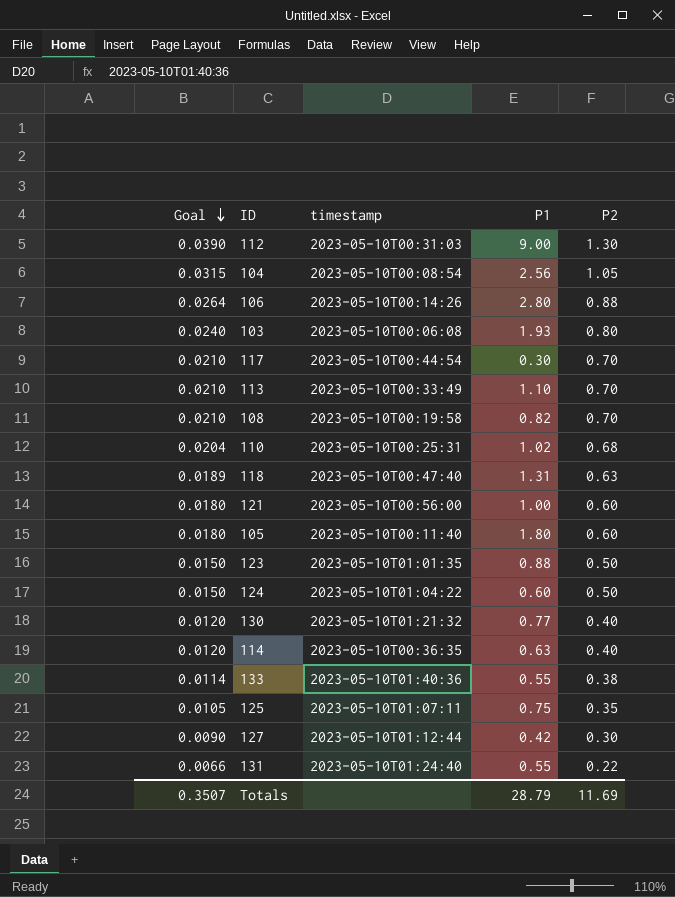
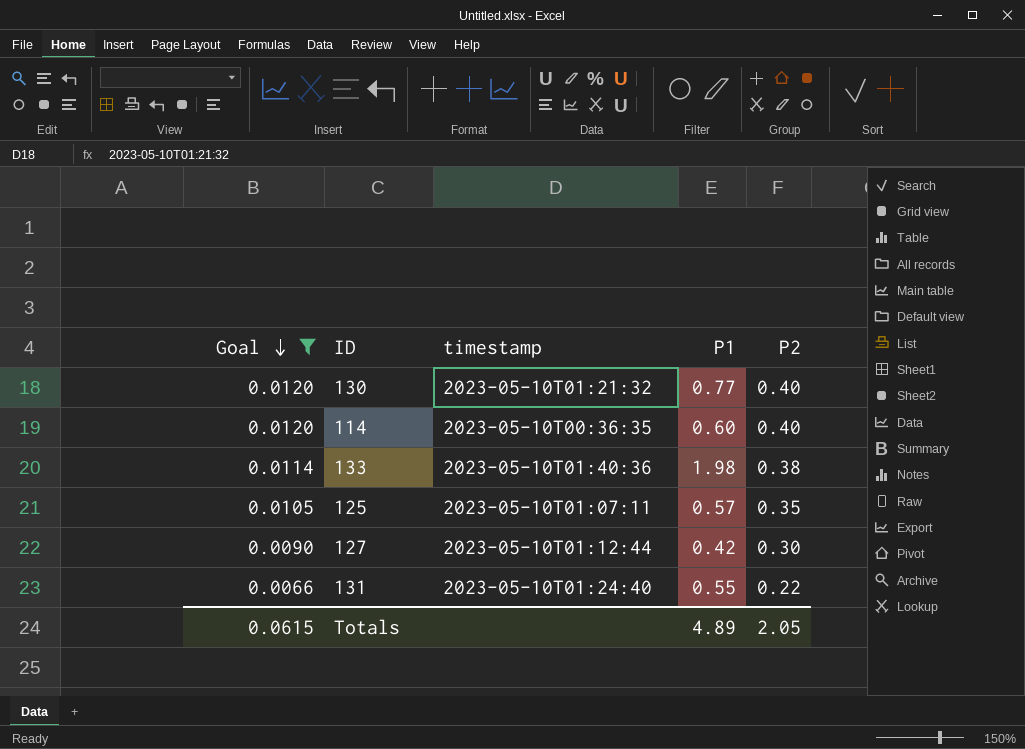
filter: none -> Goal <= 0.0120
114 | P1: 0.63 -> 0.60
133 | P1: 0.55 -> 1.98
125 | P1: 0.75 -> 0.57
Totals | Goal: 0.3507 -> 0.0615
Totals | P1: 28.79 -> 4.89
Totals | P2: 11.69 -> 2.05

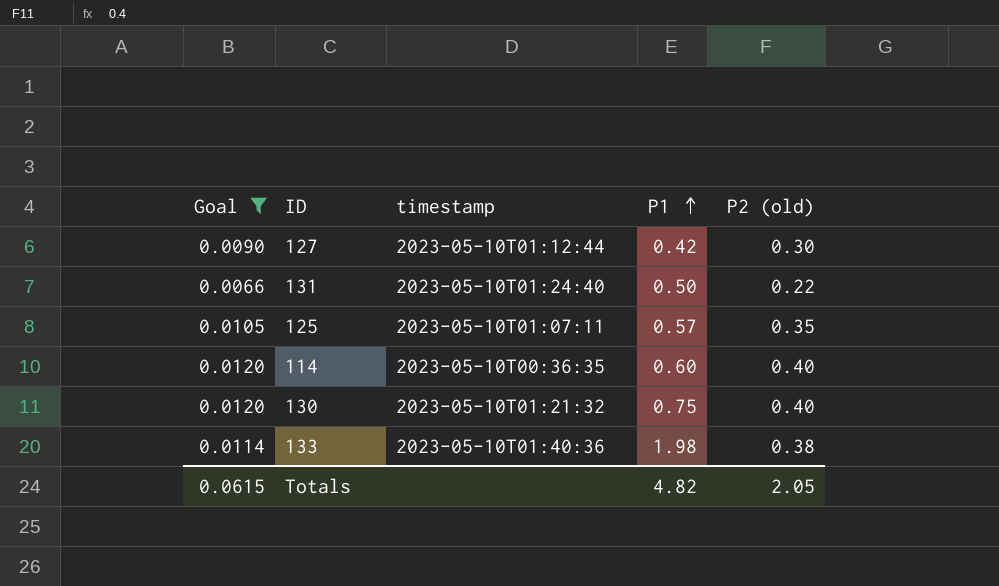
row order: Goal descending -> P1 ascending
column name: P2 -> P2 (old)
131 | P1: 0.55 -> 0.50
130 | P1: 0.77 -> 0.75
Totals | P1: 4.89 -> 4.82

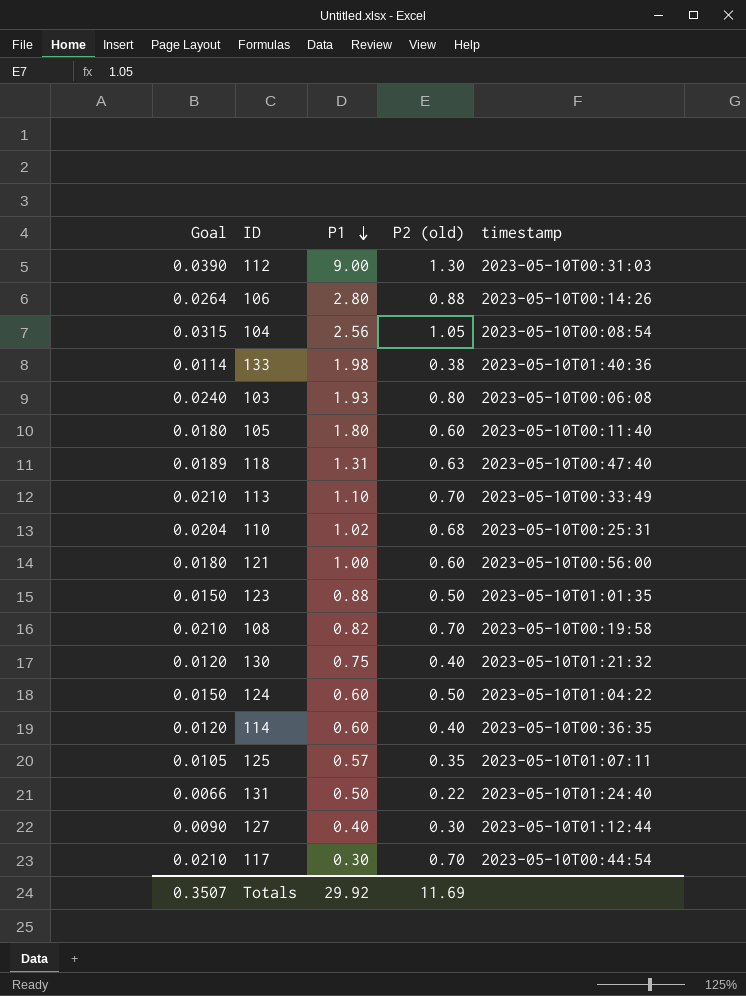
filter: Goal <= 0.0120 -> none
row order: P1 ascending -> P1 descending
column timestamp | position: 3 -> 5
127 | P1: 0.42 -> 0.40
Totals | Goal: 0.0615 -> 0.3507
Totals | P1: 4.82 -> 29.92
Totals | P2 (old): 2.05 -> 11.69

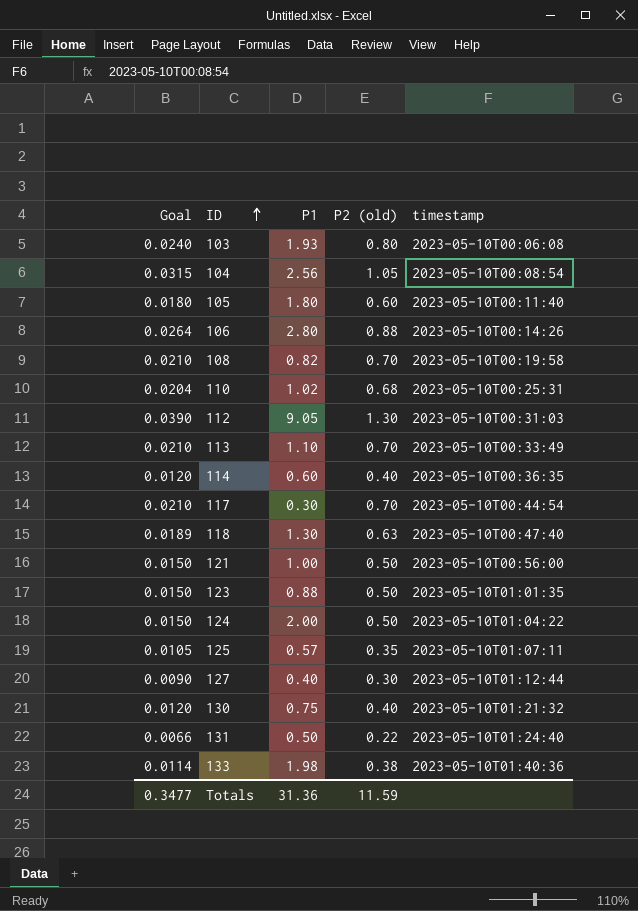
row order: P1 descending -> ID ascending
112 | P1: 9.00 -> 9.05
118 | P1: 1.31 -> 1.30
121 | Goal: 0.0180 -> 0.0150
121 | P2 (old): 0.60 -> 0.50
124 | P1: 0.60 -> 2.00
Totals | Goal: 0.3507 -> 0.3477
Totals | P1: 29.92 -> 31.36
Totals | P2 (old): 11.69 -> 11.59

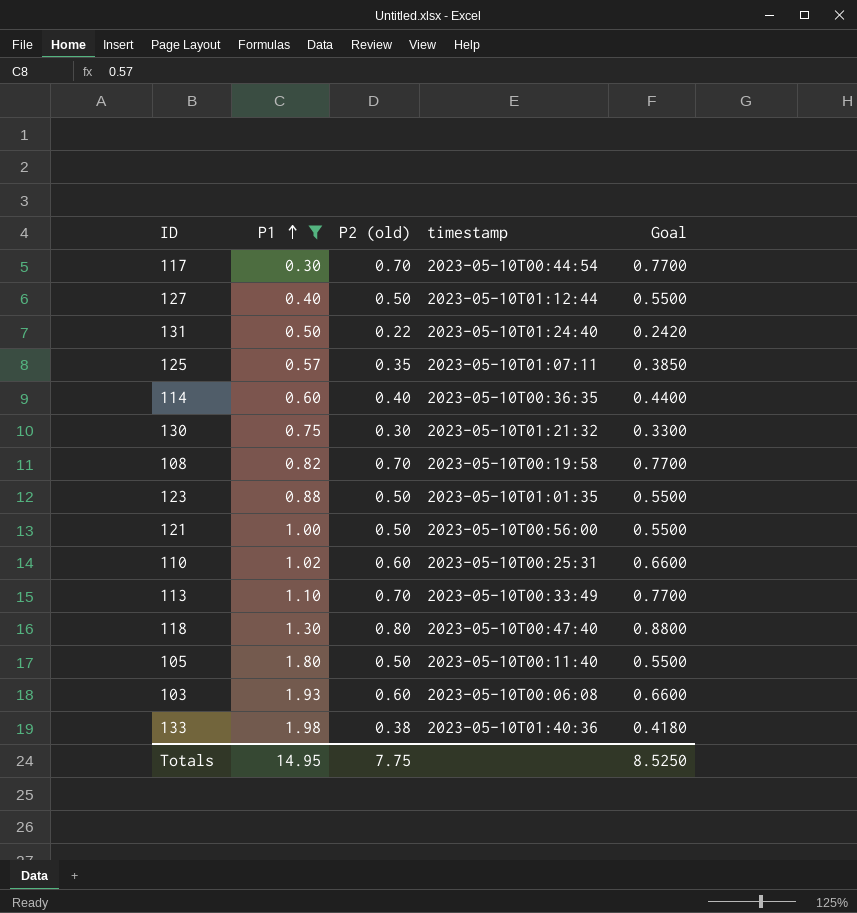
filter: none -> P1 <= 1.98
row order: ID ascending -> P1 ascending
column Goal | formula: [P2 (old)] * 0.03 -> [P2 (old)] * 1.1
column Goal | position: 1 -> 5
127 | P2 (old): 0.30 -> 0.50
130 | P2 (old): 0.40 -> 0.30
110 | P2 (old): 0.68 -> 0.60
118 | P2 (old): 0.63 -> 0.80
105 | P2 (old): 0.60 -> 0.50
103 | P2 (old): 0.80 -> 0.60
Totals | P1: 31.36 -> 14.95
Totals | P2 (old): 11.59 -> 7.75
Totals | Goal: 0.3477 -> 8.5250

